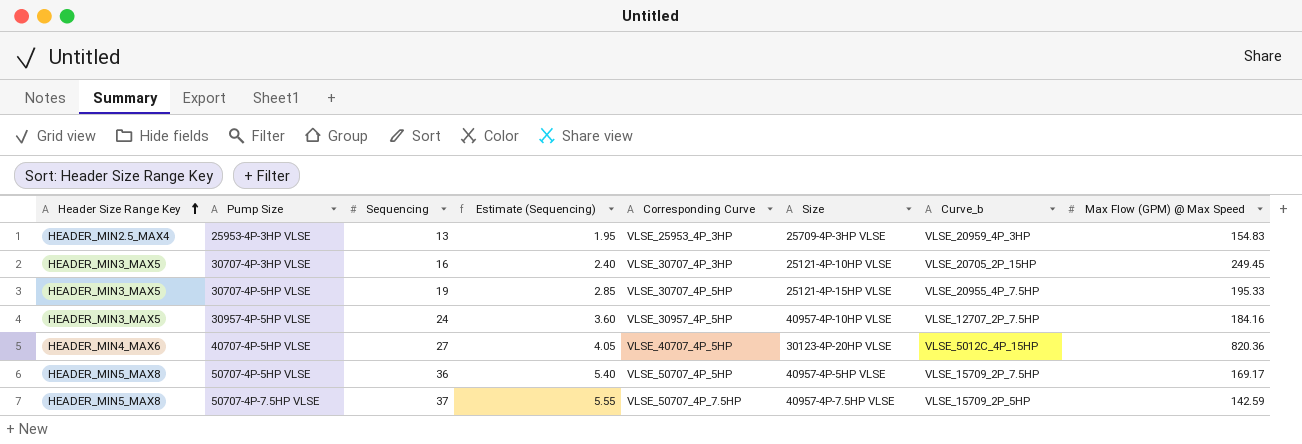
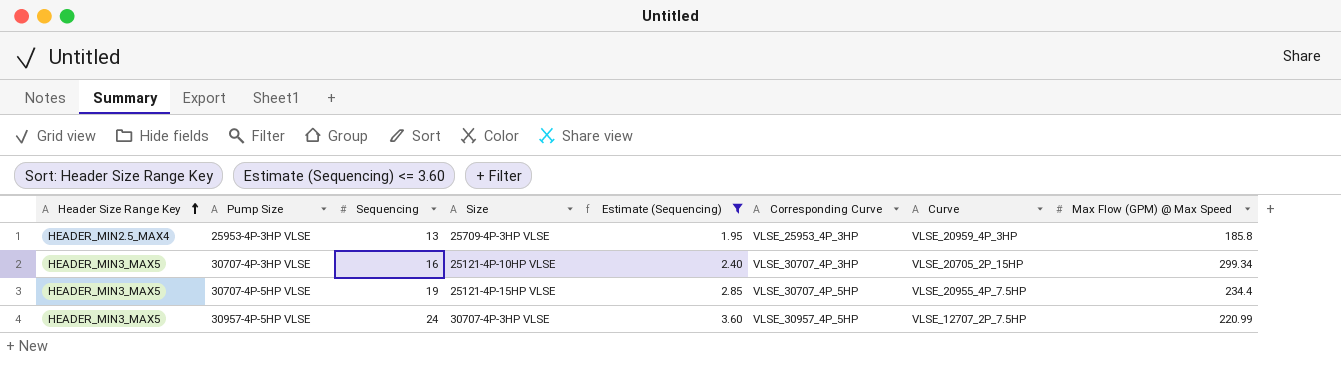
filter: none -> Estimate (Sequencing) <= 3.60
column Size | position: 6 -> 4
column name: Curve_b -> Curve
25953-4P-3HP VLSE | Max Flow (GPM) @ Max Speed: 154.83 -> 185.8
30707-4P-3HP VLSE | Max Flow (GPM) @ Max Speed: 249.45 -> 299.34
30707-4P-5HP VLSE | Max Flow (GPM) @ Max Speed: 195.33 -> 234.4
30957-4P-5HP VLSE | Size: 40957-4P-10HP VLSE -> 30707-4P-3HP VLSE
30957-4P-5HP VLSE | Max Flow (GPM) @ Max Speed: 184.16 -> 220.99

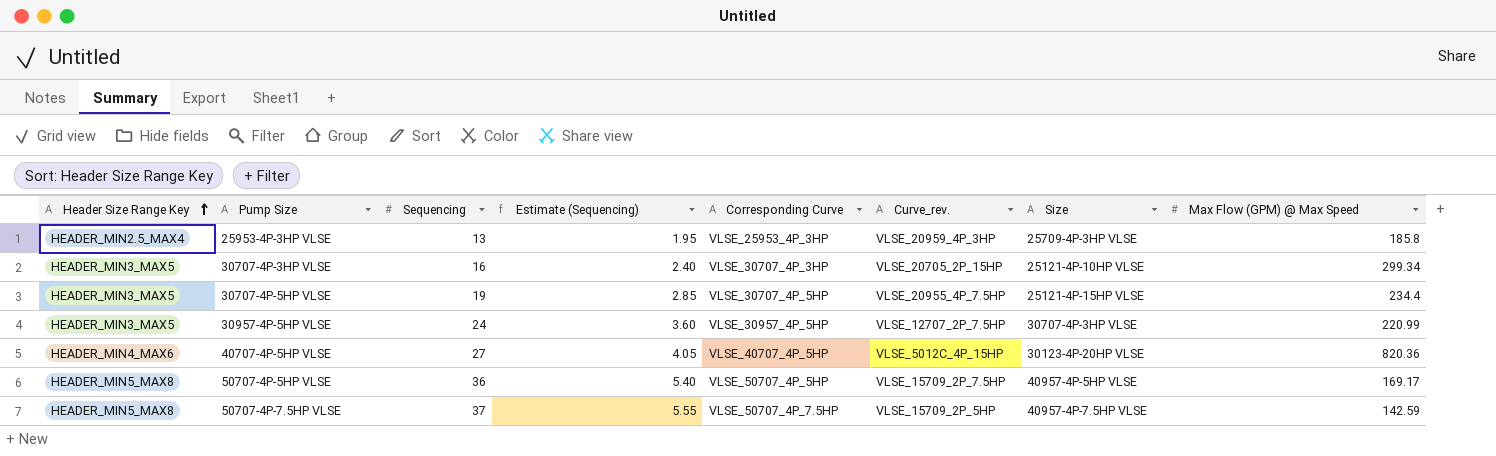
filter: Estimate (Sequencing) <= 3.60 -> none
column name: Curve -> Curve_rev.
column Size | position: 4 -> 7

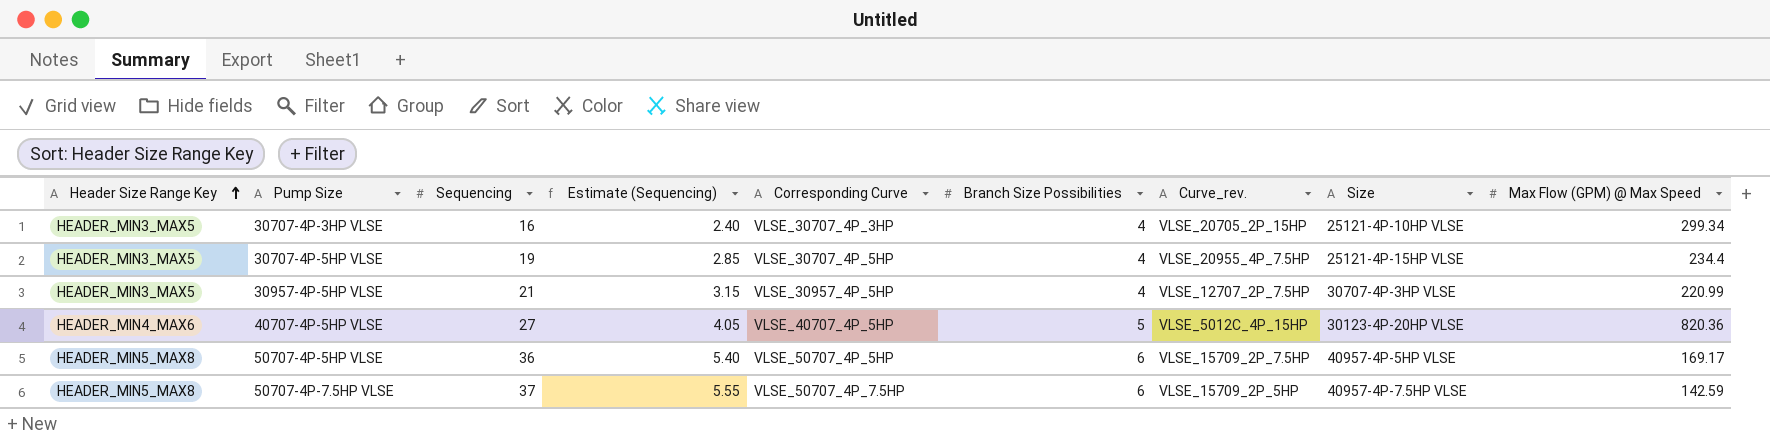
column Branch Size Possibilities | position: none -> 6
row 25953-4P-3HP VLSE: HEADER_MIN2.5_MAX4 | 13 | 1.95 | VLSE_25953_4P_3HP | VLSE_20959_4P_3HP | 25709-4P-3HP VLSE | 185.8 -> none
30957-4P-5HP VLSE | Sequencing: 24 -> 21
30957-4P-5HP VLSE | Estimate (Sequencing): 3.60 -> 3.15

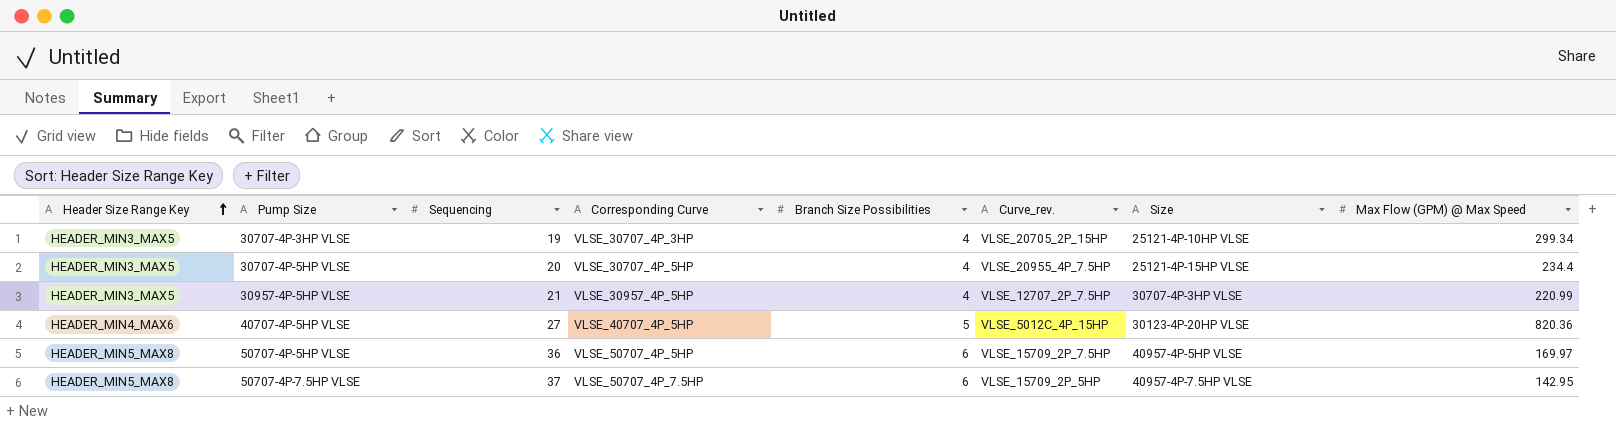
column Estimate (Sequencing) | formula: [Sequencing] * 0.15 -> none
30707-4P-3HP VLSE | Sequencing: 16 -> 19
30707-4P-5HP VLSE | Sequencing: 19 -> 20
50707-4P-5HP VLSE | Max Flow (GPM) @ Max Speed: 169.17 -> 169.97
50707-4P-7.5HP VLSE | Max Flow (GPM) @ Max Speed: 142.59 -> 142.95

